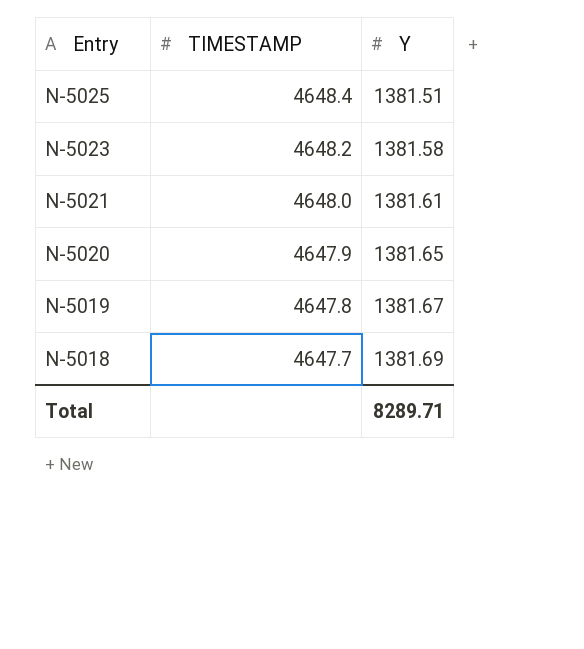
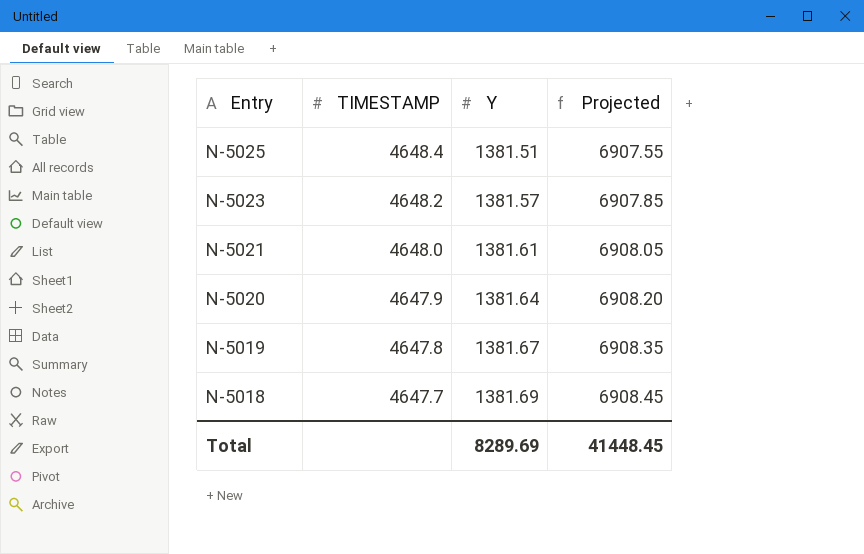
column Projected | formula: none -> [Y] * 5
N-5023 | Y: 1381.58 -> 1381.57
N-5020 | Y: 1381.65 -> 1381.64
Total | Y: 8289.71 -> 8289.69

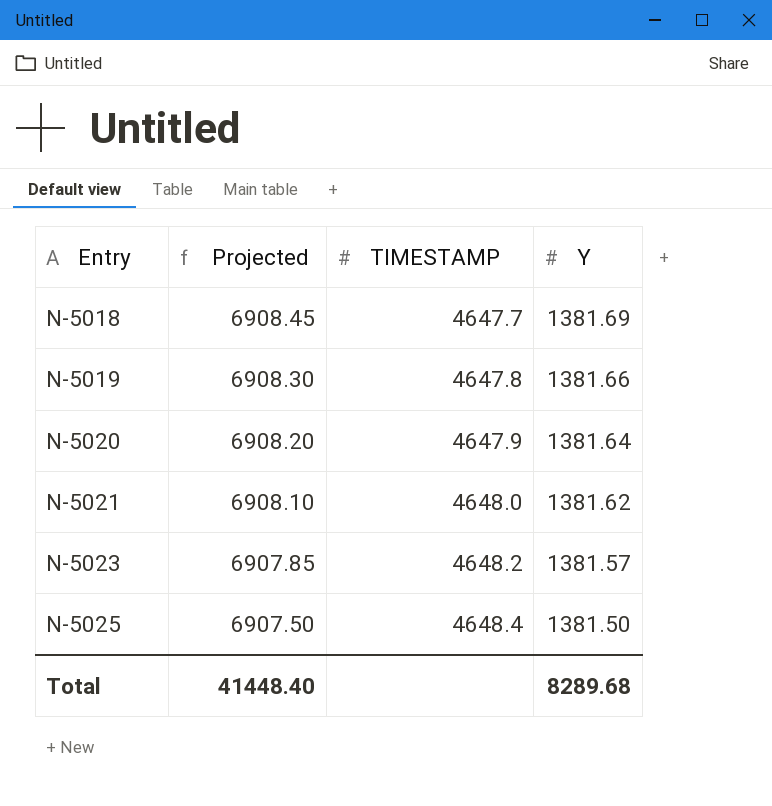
row order: Entry descending -> Entry ascending
column Projected | position: 4 -> 2
N-5019 | Projected: 6908.35 -> 6908.30
N-5019 | Y: 1381.67 -> 1381.66
N-5021 | Projected: 6908.05 -> 6908.10
N-5021 | Y: 1381.61 -> 1381.62
N-5025 | Projected: 6907.55 -> 6907.50
N-5025 | Y: 1381.51 -> 1381.50
Total | Projected: 41448.45 -> 41448.40
Total | Y: 8289.69 -> 8289.68

